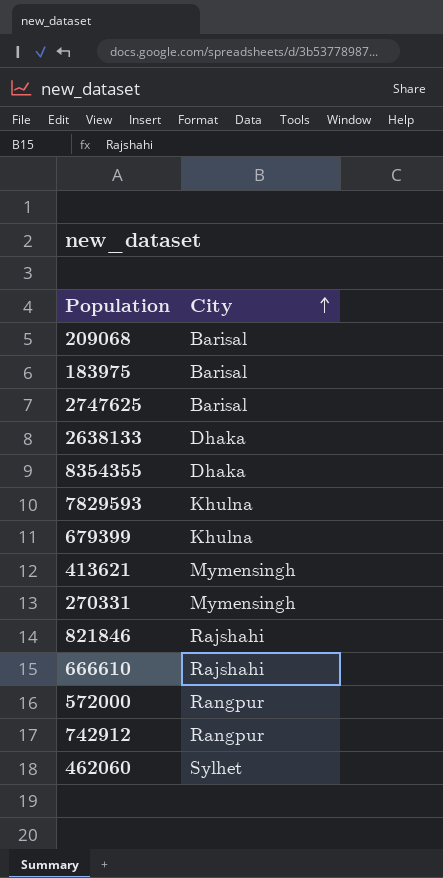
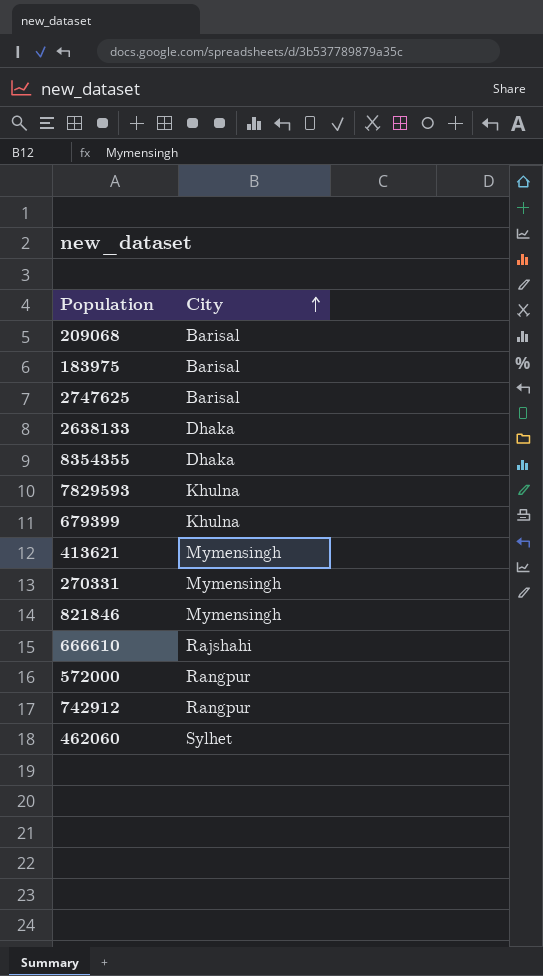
821846 | City: Rajshahi -> Mymensingh

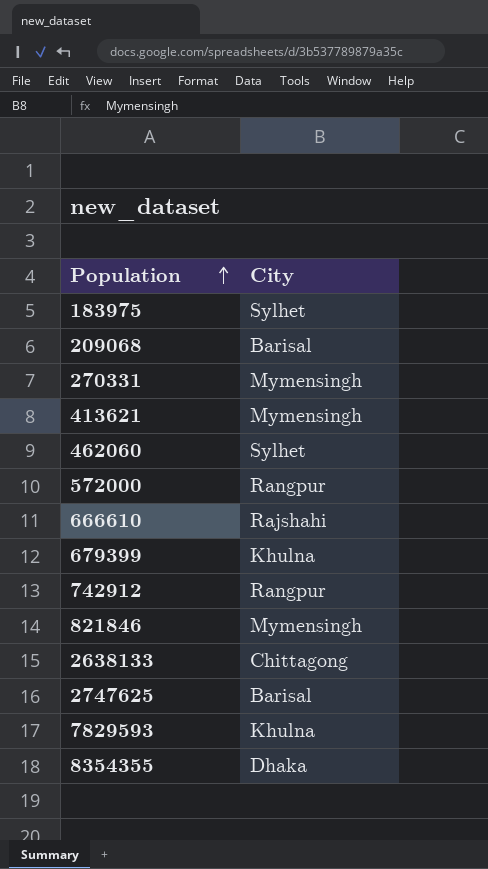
row order: City ascending -> Population ascending
183975 | City: Barisal -> Sylhet
2638133 | City: Dhaka -> Chittagong

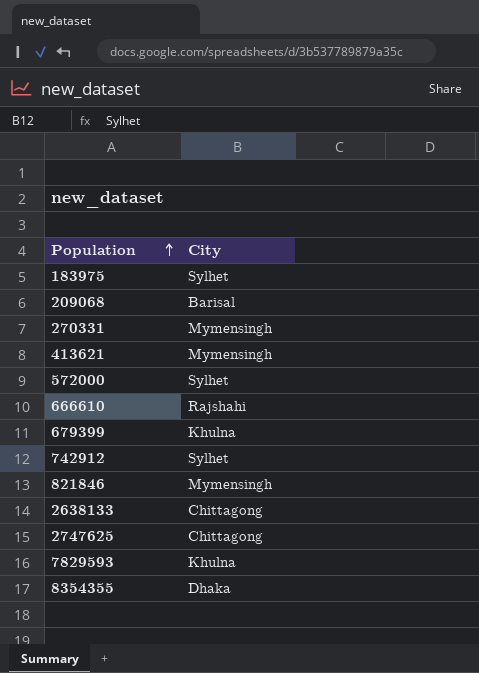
row 462060: Sylhet -> none
572000 | City: Rangpur -> Sylhet
742912 | City: Rangpur -> Sylhet
2747625 | City: Barisal -> Chittagong

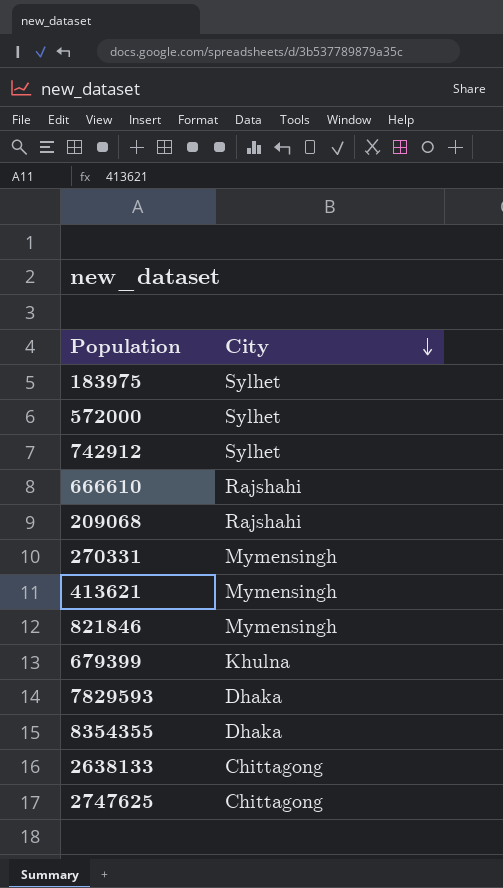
row order: Population ascending -> City descending
209068 | City: Barisal -> Rajshahi
7829593 | City: Khulna -> Dhaka

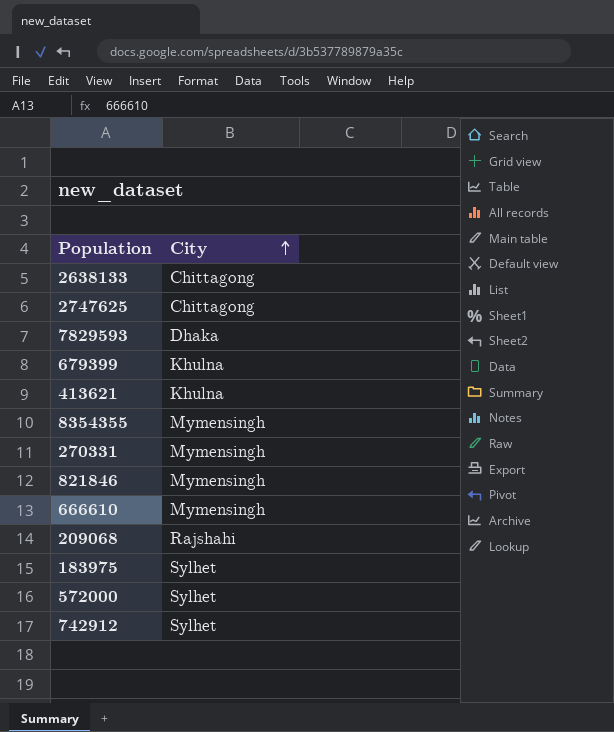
row order: City descending -> City ascending
413621 | City: Mymensingh -> Khulna
8354355 | City: Dhaka -> Mymensingh
666610 | City: Rajshahi -> Mymensingh

